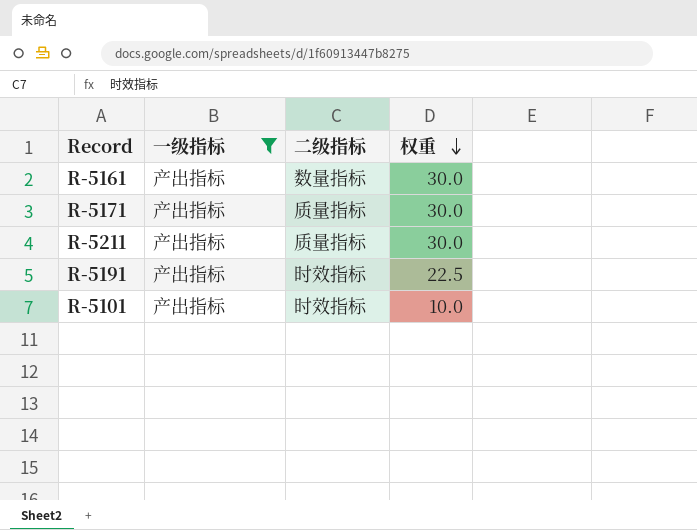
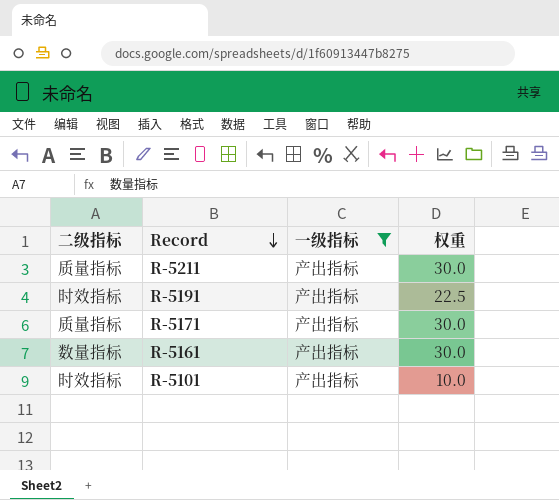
row order: 权重 descending -> Record descending
column 二级指标 | position: 3 -> 1

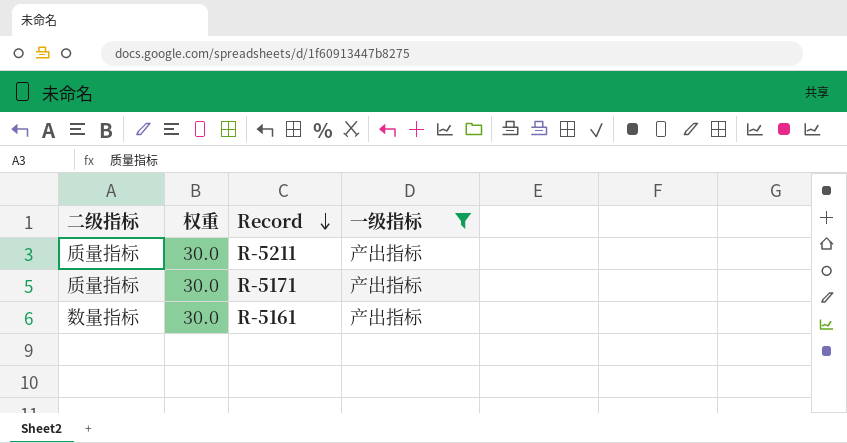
column 权重 | position: 4 -> 2
row R-5191: 时效指标 | 产出指标 | 22.5 -> none
row R-5101: 时效指标 | 产出指标 | 10.0 -> none

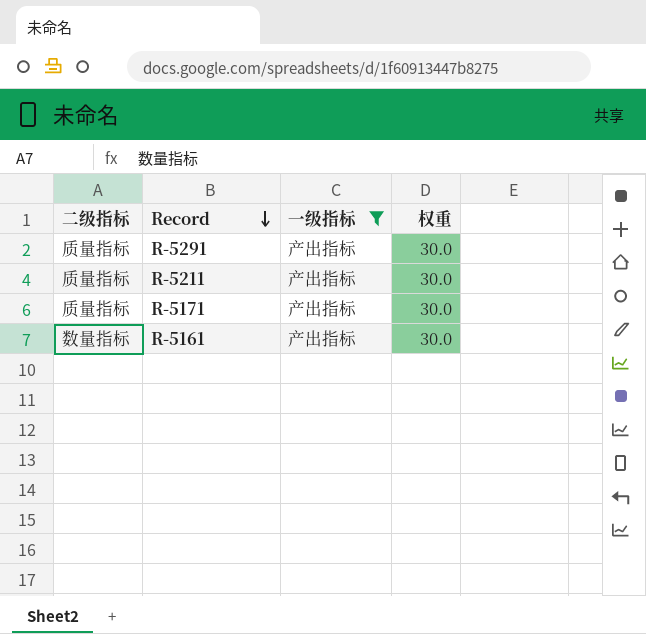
column 权重 | position: 2 -> 4
row R-5291: none -> 质量指标 | 产出指标 | 30.0

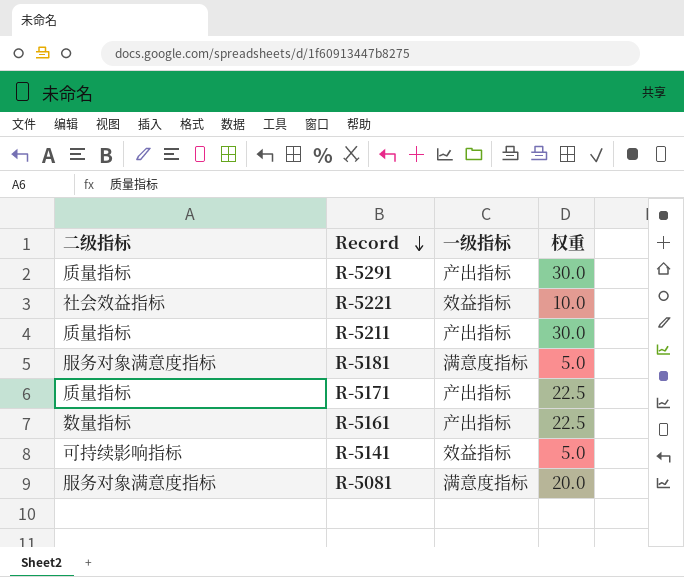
filter: 一级指标 = 产出指标 -> none
R-5171 | 权重: 30.0 -> 22.5
R-5161 | 权重: 30.0 -> 22.5

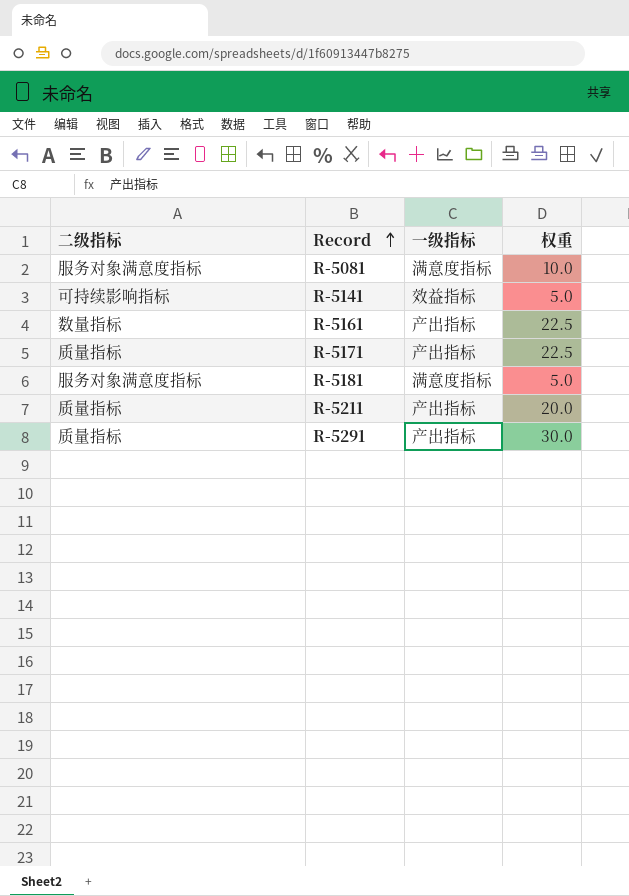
row order: Record descending -> Record ascending
row R-5221: 社会效益指标 | 效益指标 | 10.0 -> none
R-5081 | 权重: 20.0 -> 10.0
R-5211 | 权重: 30.0 -> 20.0

